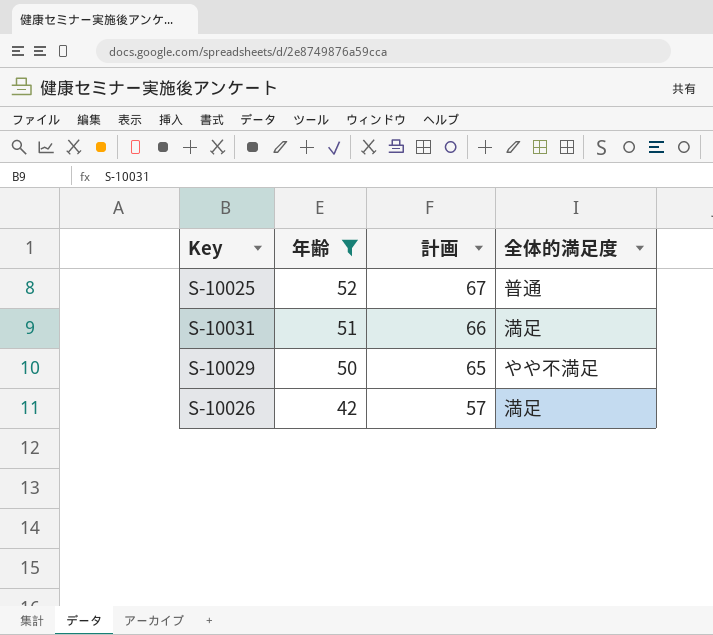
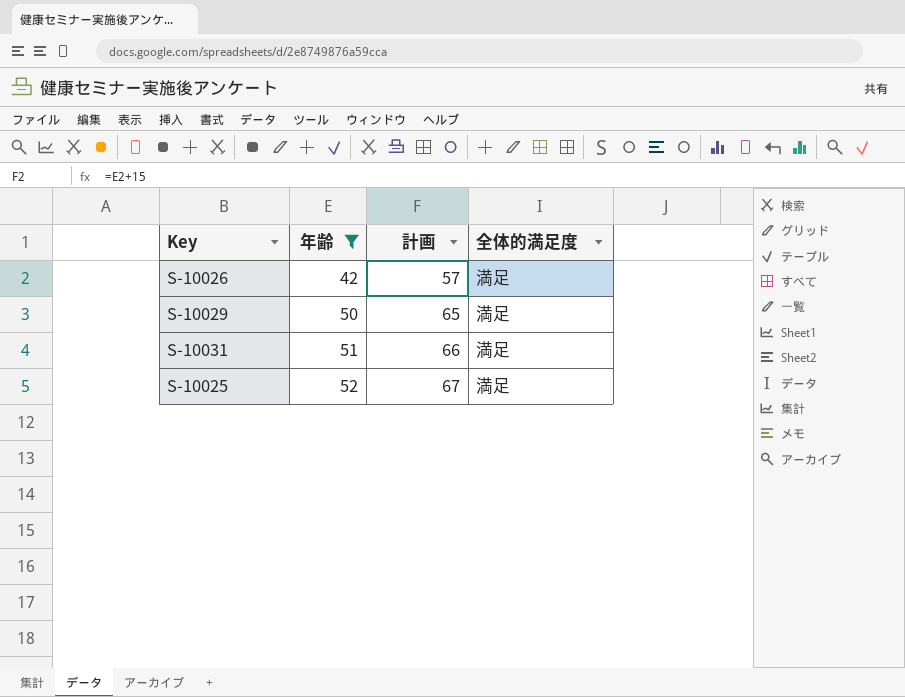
row order: 年齢 descending -> 年齢 ascending
S-10029 | 全体的満足度: やや不満足 -> 満足
S-10025 | 全体的満足度: 普通 -> 満足

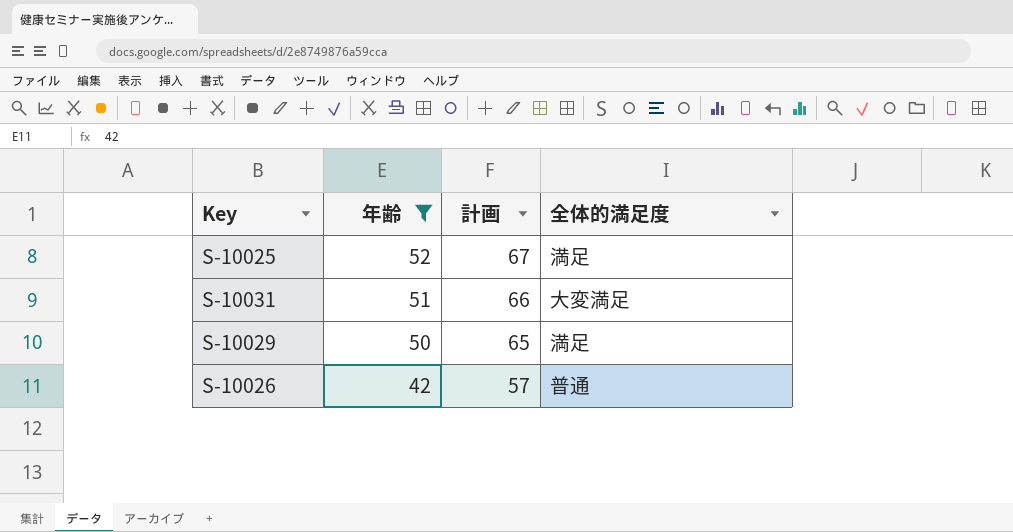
row order: 年齢 ascending -> 年齢 descending
S-10031 | 全体的満足度: 満足 -> 大変満足
S-10026 | 全体的満足度: 満足 -> 普通

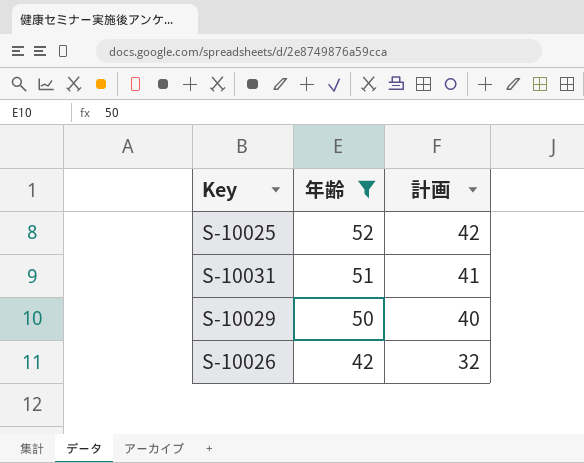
column 全体的満足度 | position: 4 -> none
column 計画 | formula: [年齢] + 15 -> [年齢] - 10

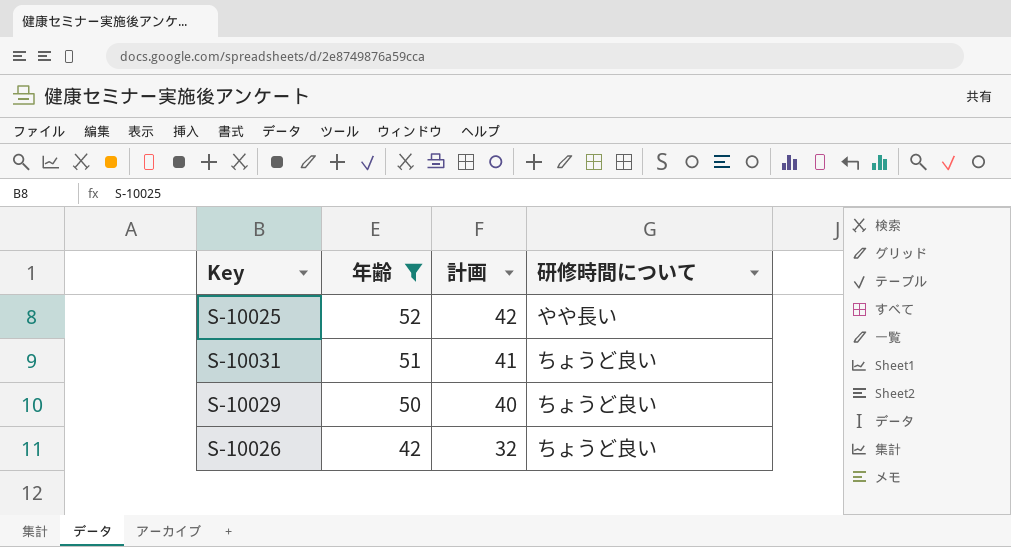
column 研修時間について | position: none -> 4

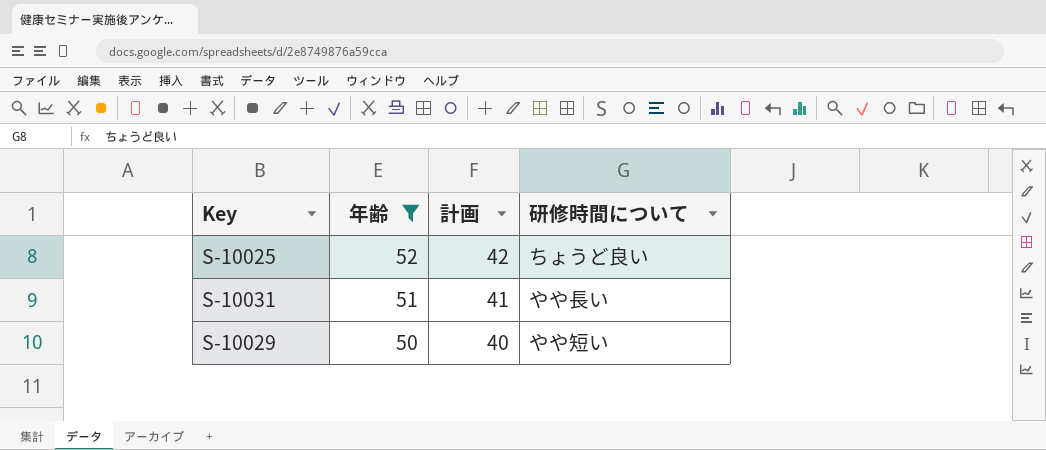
row S-10026: 42 | 32 | ちょうど良い -> none
S-10025 | 研修時間について: やや長い -> ちょうど良い
S-10031 | 研修時間について: ちょうど良い -> やや長い
S-10029 | 研修時間について: ちょうど良い -> やや短い

